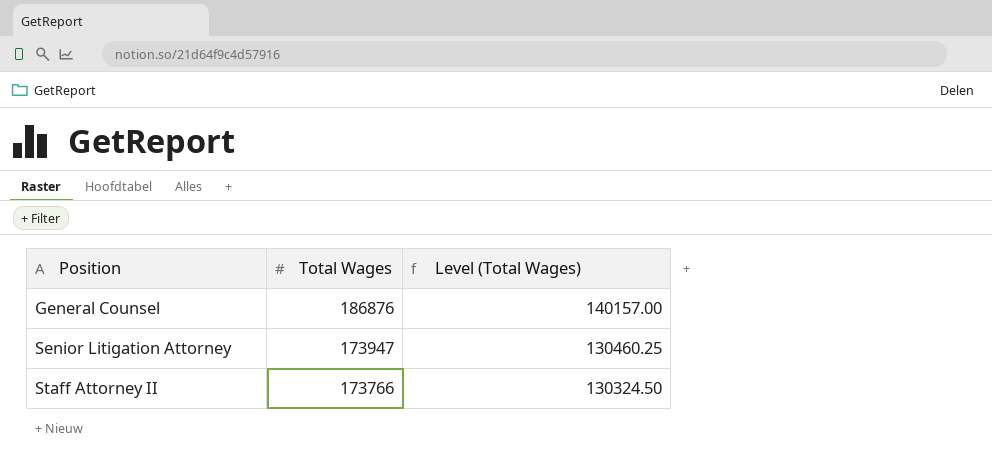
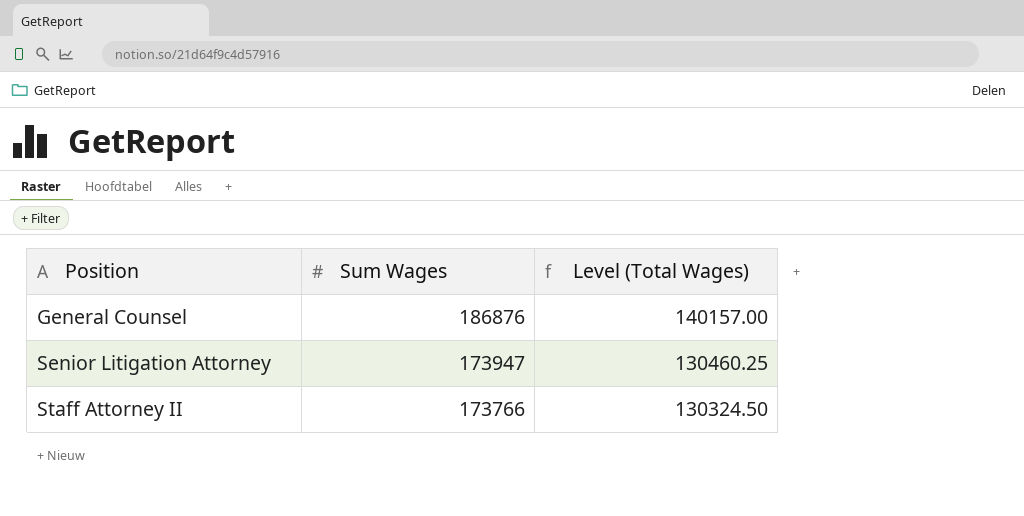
column name: Total Wages -> Sum Wages

